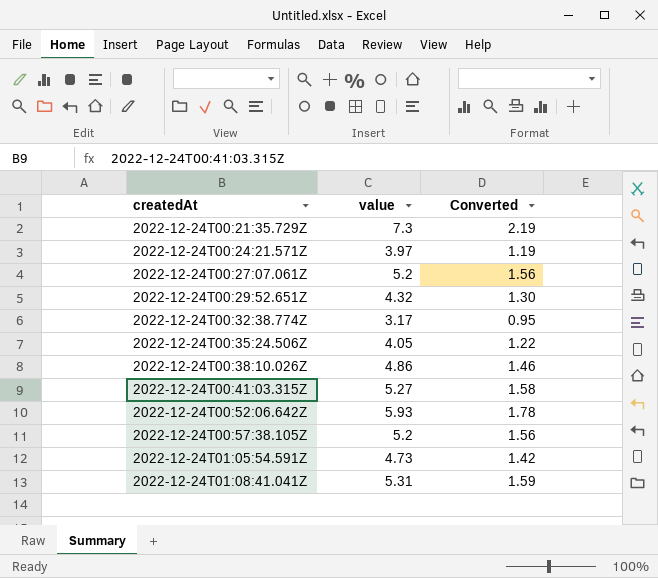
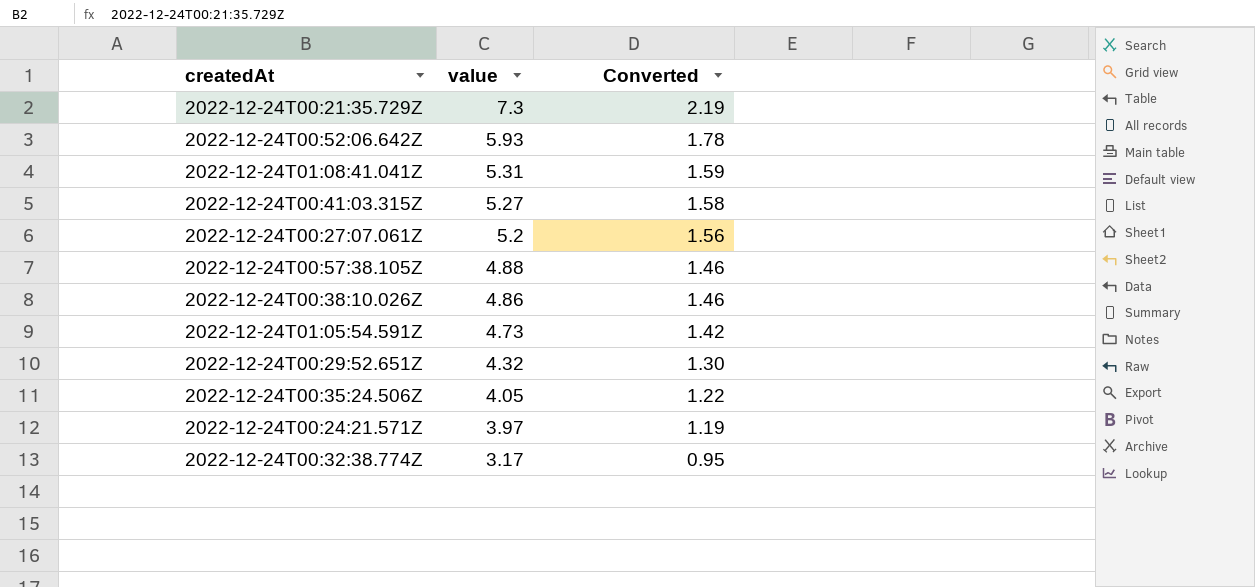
row order: createdAt ascending -> value descending
2022-12-24T00:57:38.105Z | value: 5.2 -> 4.88
2022-12-24T00:57:38.105Z | Converted: 1.56 -> 1.46

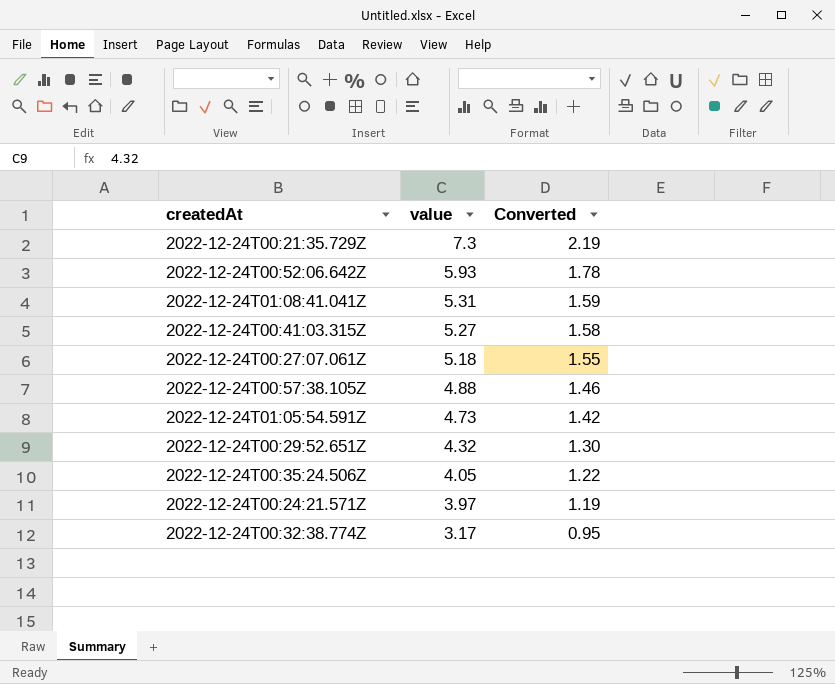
row 2022-12-24T00:38:10.026Z: 4.86 | 1.46 -> none
2022-12-24T00:27:07.061Z | value: 5.2 -> 5.18
2022-12-24T00:27:07.061Z | Converted: 1.56 -> 1.55

